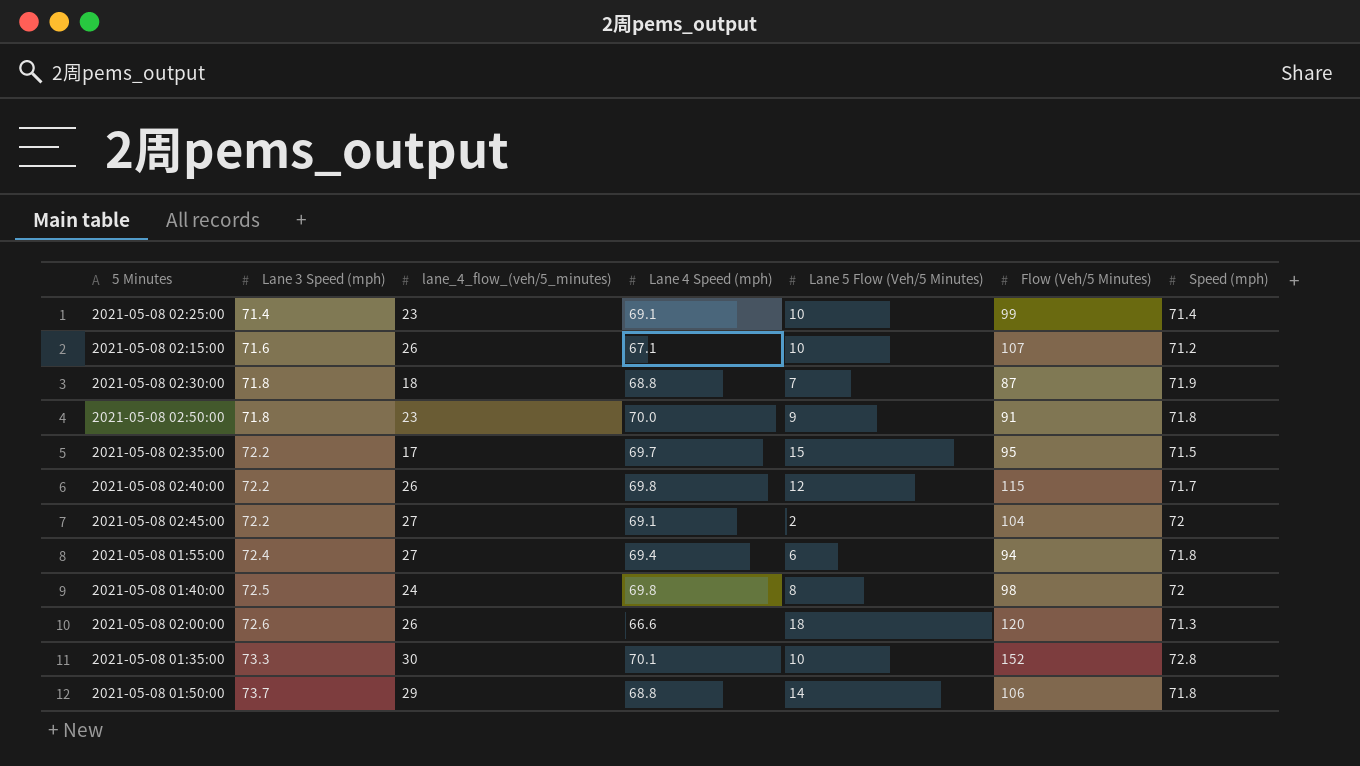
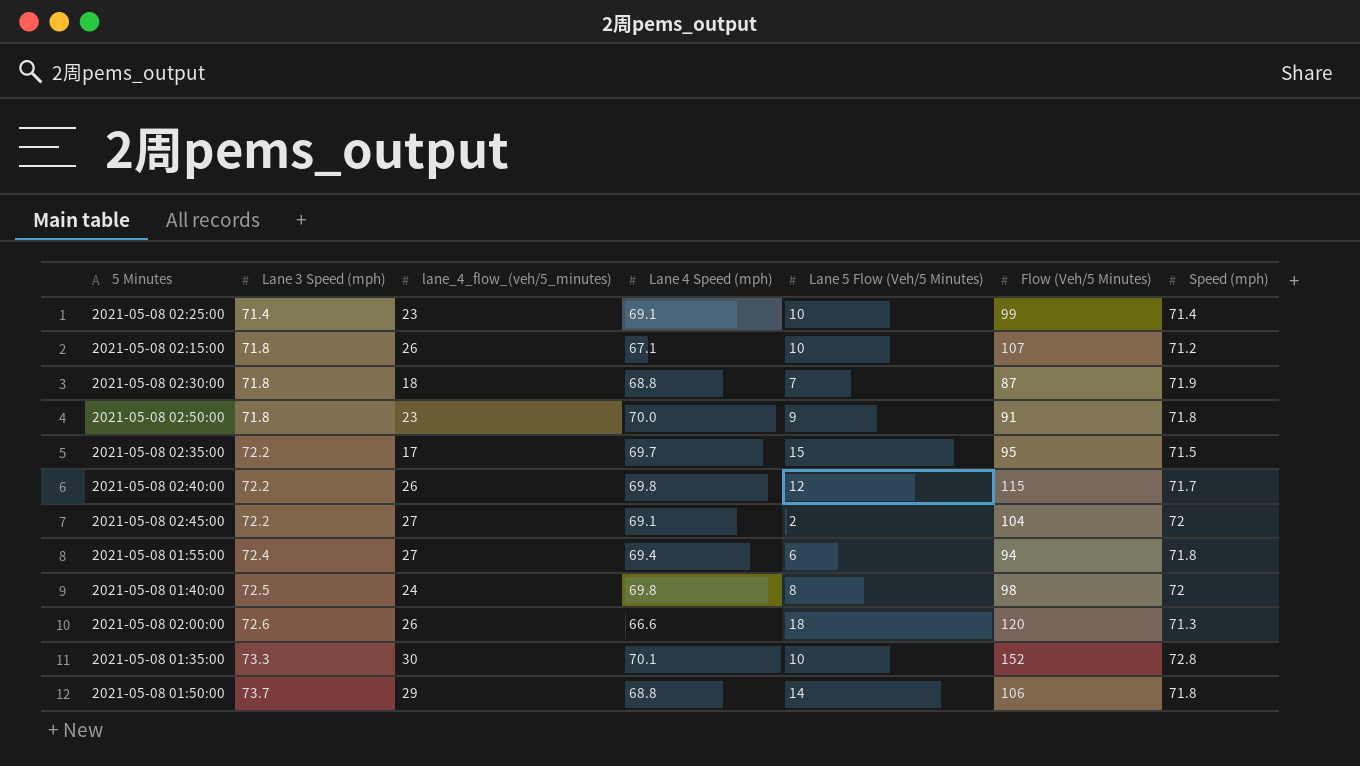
2021-05-08 02:15:00 | Lane 3 Speed (mph): 71.6 -> 71.8

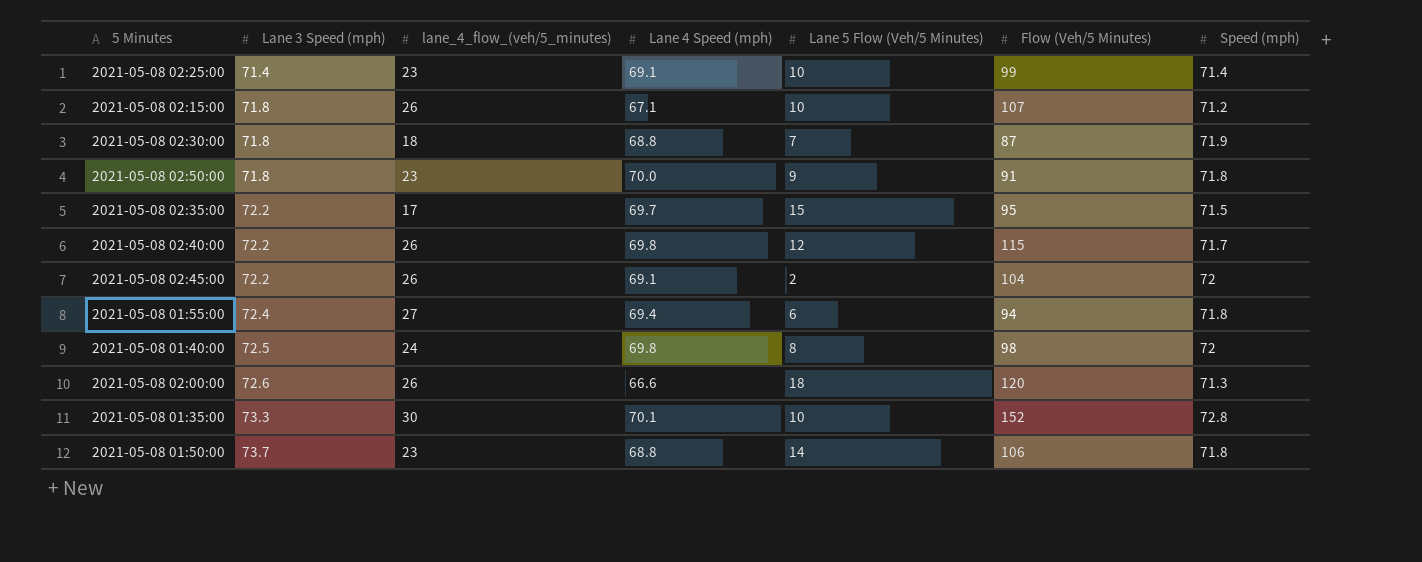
2021-05-08 02:45:00 | lane_4_flow_(veh/5_minutes): 27 -> 26
2021-05-08 01:50:00 | lane_4_flow_(veh/5_minutes): 29 -> 23

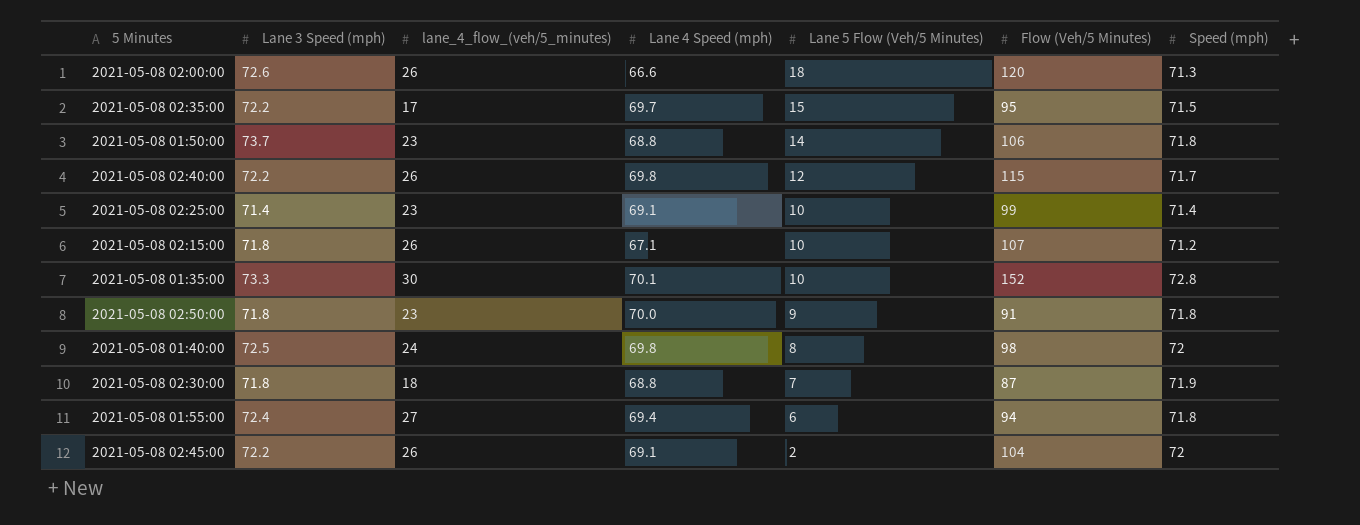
row order: Lane 3 Speed (mph) ascending -> Lane 5 Flow (Veh/5 Minutes) descending

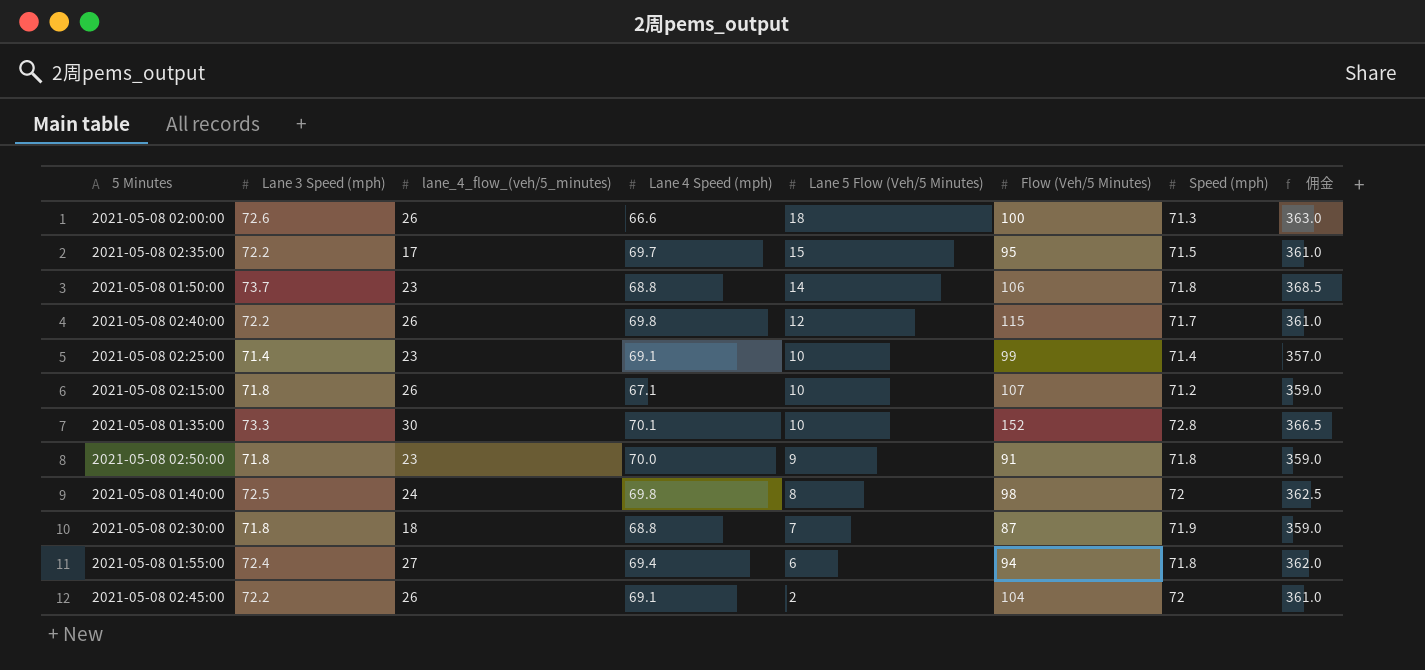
column 佣金 | formula: none -> [Lane 3 Speed (mph)] * 5
2021-05-08 02:00:00 | Flow (Veh/5 Minutes): 120 -> 100

